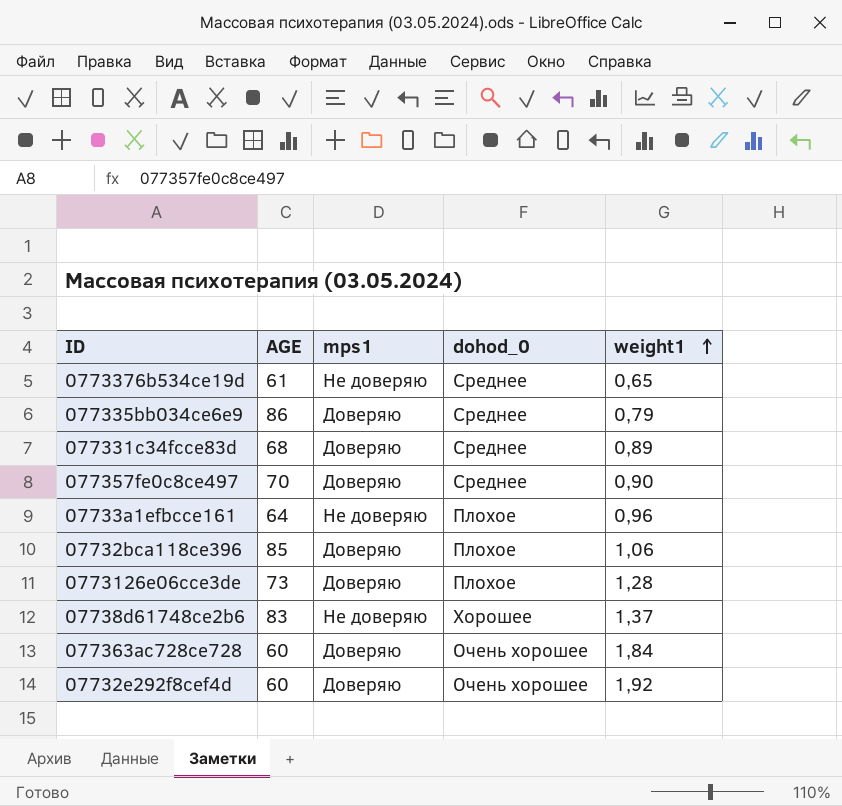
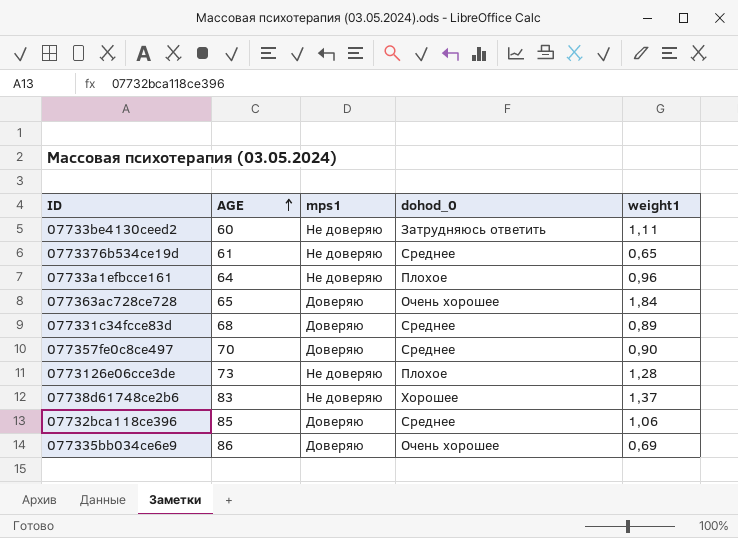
row order: weight1 ascending -> AGE ascending
row 07732e292f8cef4d: 60 | Доверяю | Очень хорошее | 1,92 -> none
row 07733be4130ceed2: none -> 60 | Не доверяю | Затрудняюсь ответить | 1,11
077363ac728ce728 | AGE: 60 -> 65
0773126e06cce3de | mps1: Доверяю -> Не доверяю
07732bca118ce396 | dohod_0: Плохое -> Среднее
077335bb034ce6e9 | dohod_0: Среднее -> Очень хорошее
077335bb034ce6e9 | weight1: 0,79 -> 0,69

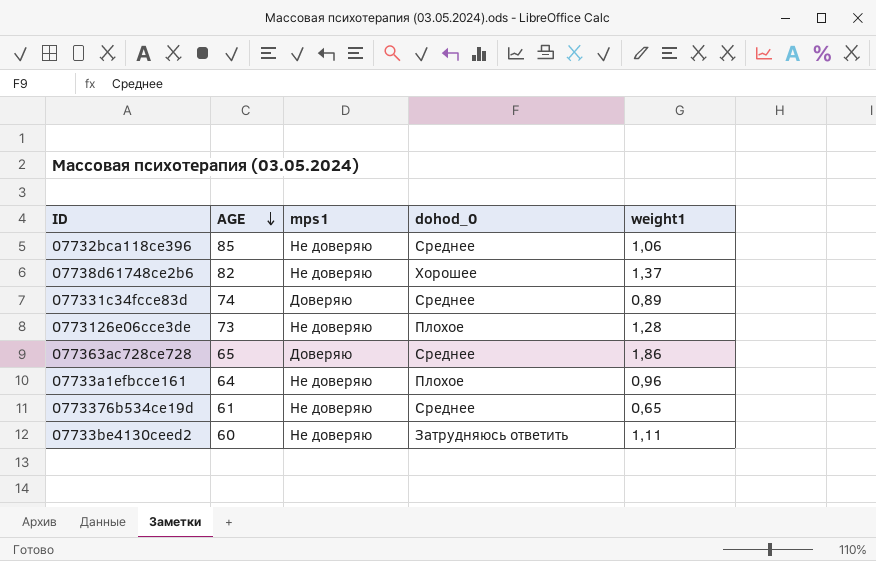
row order: AGE ascending -> AGE descending
row 077357fe0c8ce497: 70 | Доверяю | Среднее | 0,90 -> none
row 077335bb034ce6e9: 86 | Доверяю | Очень хорошее | 0,69 -> none
07732bca118ce396 | mps1: Доверяю -> Не доверяю
07738d61748ce2b6 | AGE: 83 -> 82
077331c34fcce83d | AGE: 68 -> 74
077363ac728ce728 | dohod_0: Очень хорошее -> Среднее
077363ac728ce728 | weight1: 1,84 -> 1,86

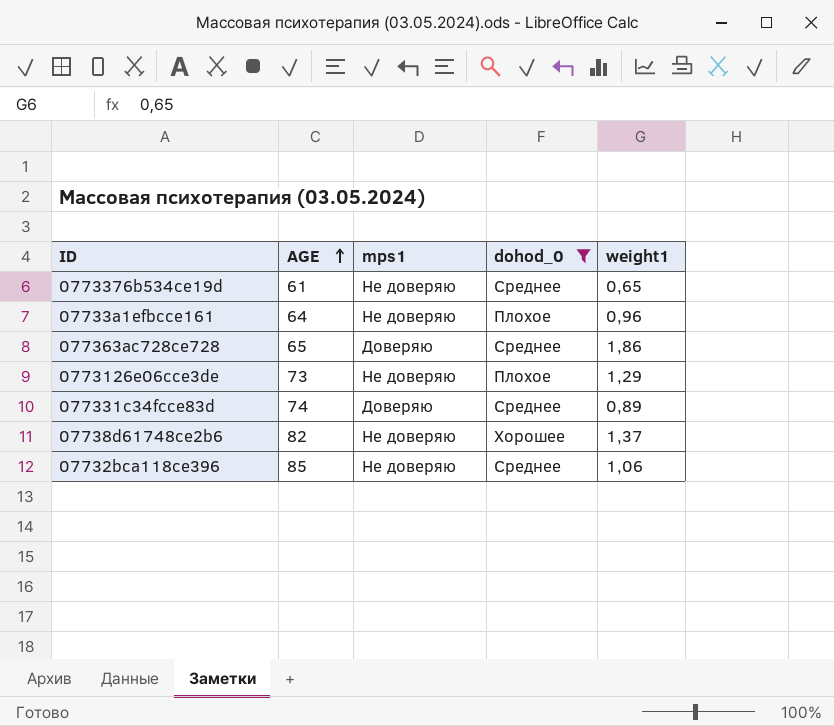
filter: none -> dohod_0 != Затрудняюсь ответить
row order: AGE descending -> AGE ascending
0773126e06cce3de | weight1: 1,28 -> 1,29

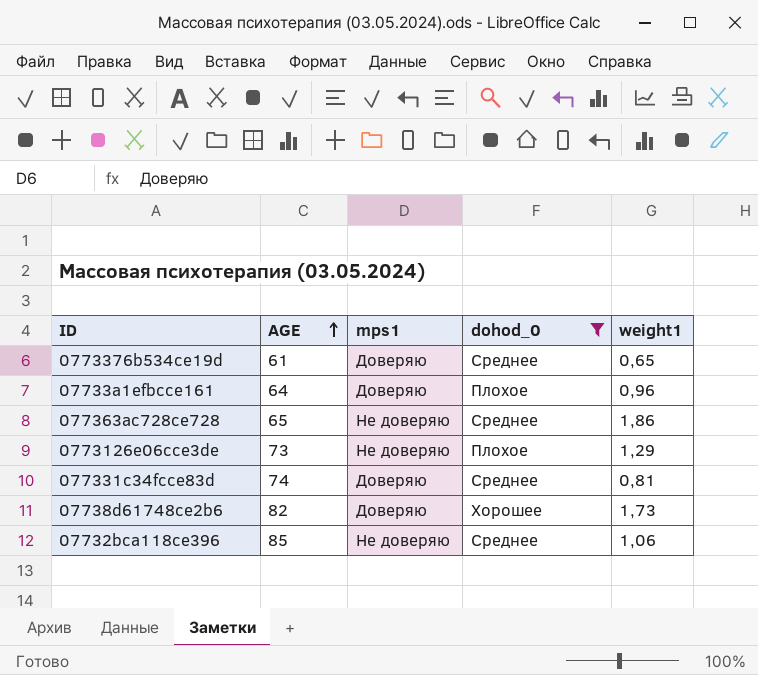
0773376b534ce19d | mps1: Не доверяю -> Доверяю
07733a1efbcce161 | mps1: Не доверяю -> Доверяю
077363ac728ce728 | mps1: Доверяю -> Не доверяю
077331c34fcce83d | weight1: 0,89 -> 0,81
07738d61748ce2b6 | mps1: Не доверяю -> Доверяю
07738d61748ce2b6 | weight1: 1,37 -> 1,73

